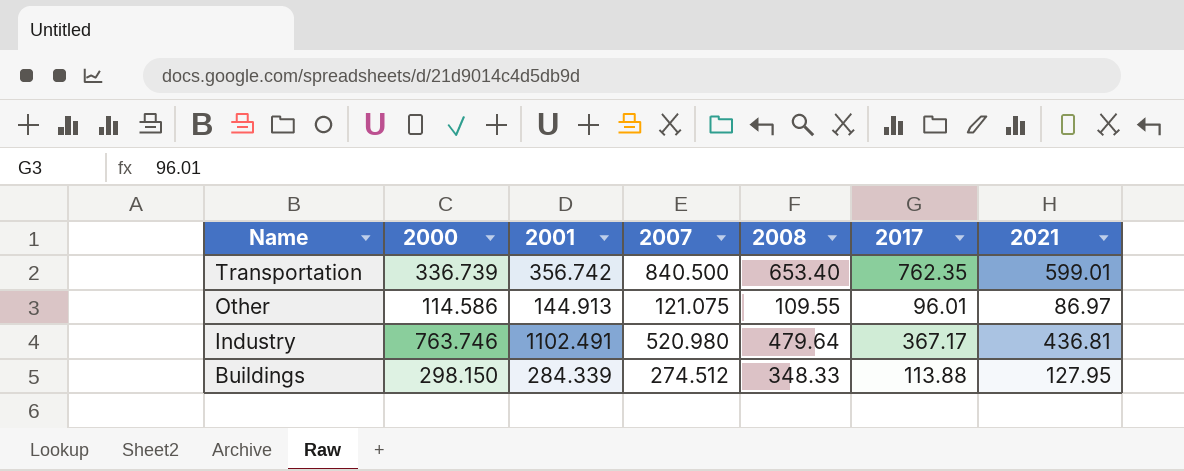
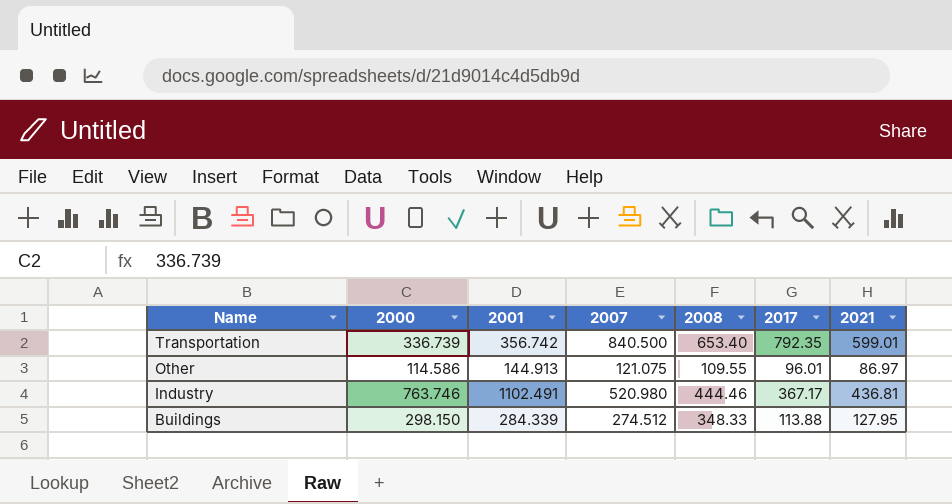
Transportation | 2017: 762.35 -> 792.35
Industry | 2008: 479.64 -> 444.46

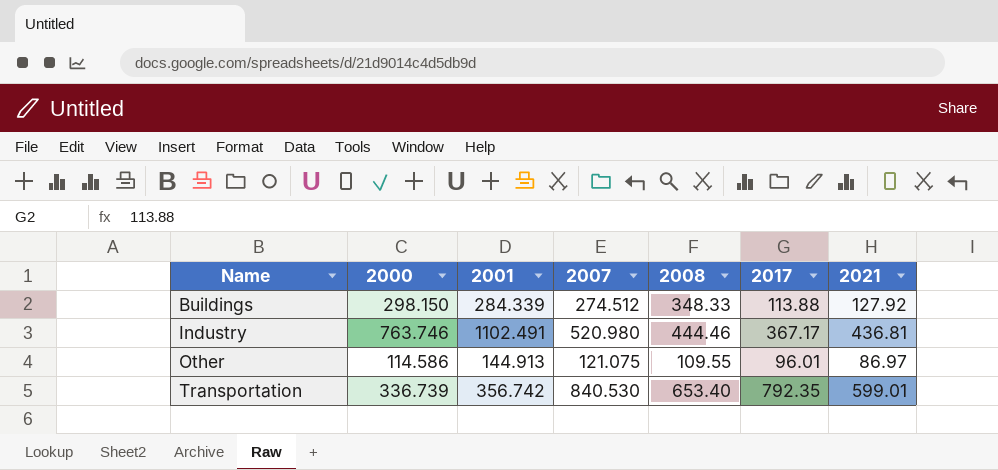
row order: Name descending -> Name ascending
Buildings | 2021: 127.95 -> 127.92
Transportation | 2007: 840.500 -> 840.530

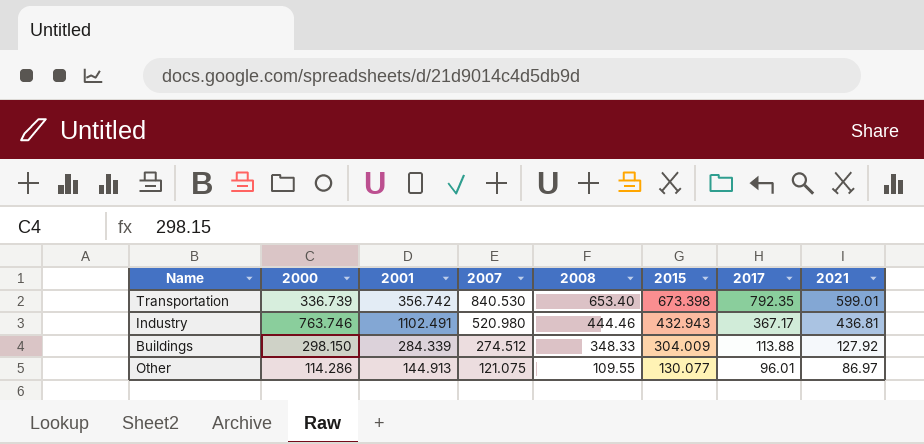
row order: Name ascending -> 2007 descending
column 2015 | position: none -> 6
Other | 2000: 114.586 -> 114.286

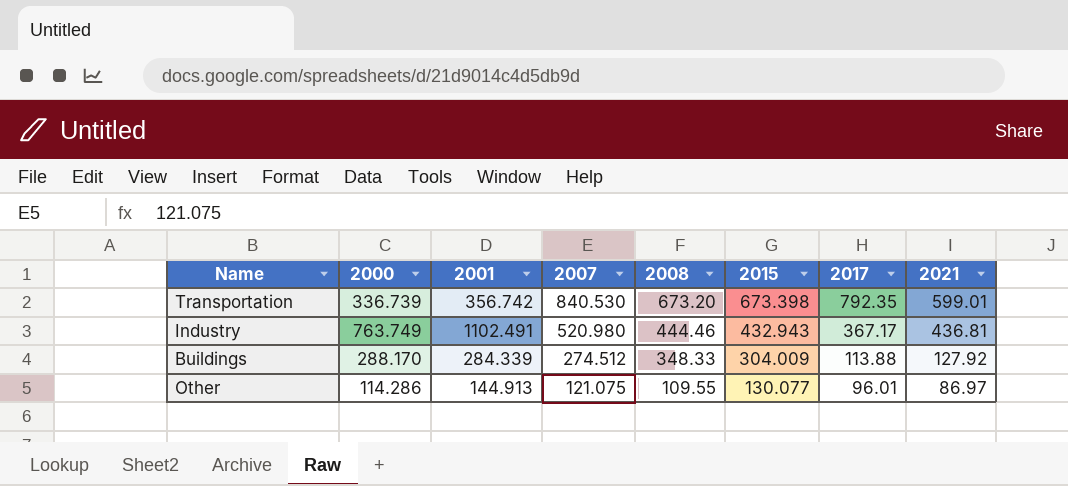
Transportation | 2008: 653.40 -> 673.20
Industry | 2000: 763.746 -> 763.749
Buildings | 2000: 298.150 -> 288.170

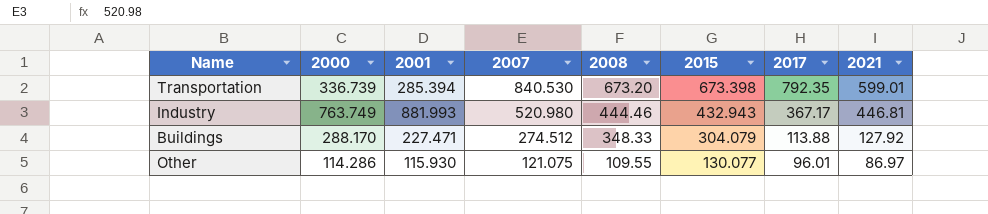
Transportation | 2001: 356.742 -> 285.394
Industry | 2001: 1102.491 -> 881.993
Industry | 2021: 436.81 -> 446.81
Buildings | 2001: 284.339 -> 227.471
Buildings | 2015: 304.009 -> 304.079
Other | 2001: 144.913 -> 115.930

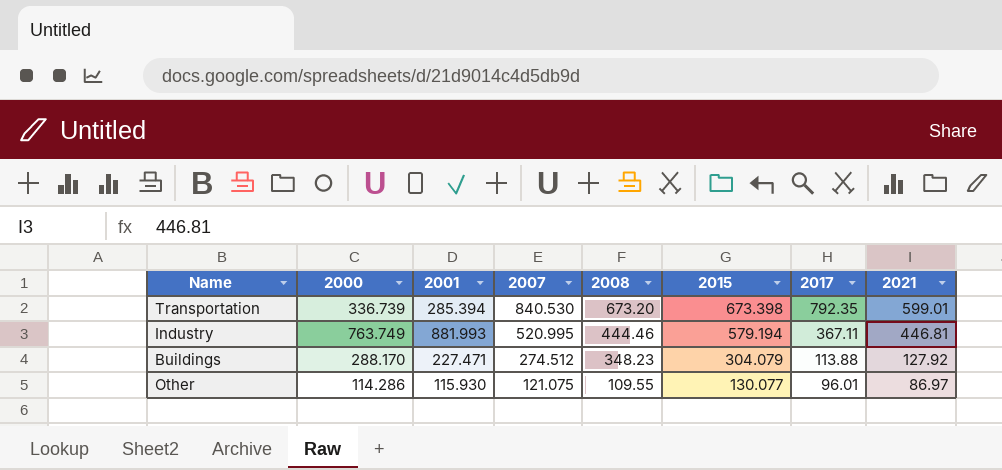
Industry | 2007: 520.980 -> 520.995
Industry | 2015: 432.943 -> 579.194
Industry | 2017: 367.17 -> 367.11
Buildings | 2008: 348.33 -> 348.23

